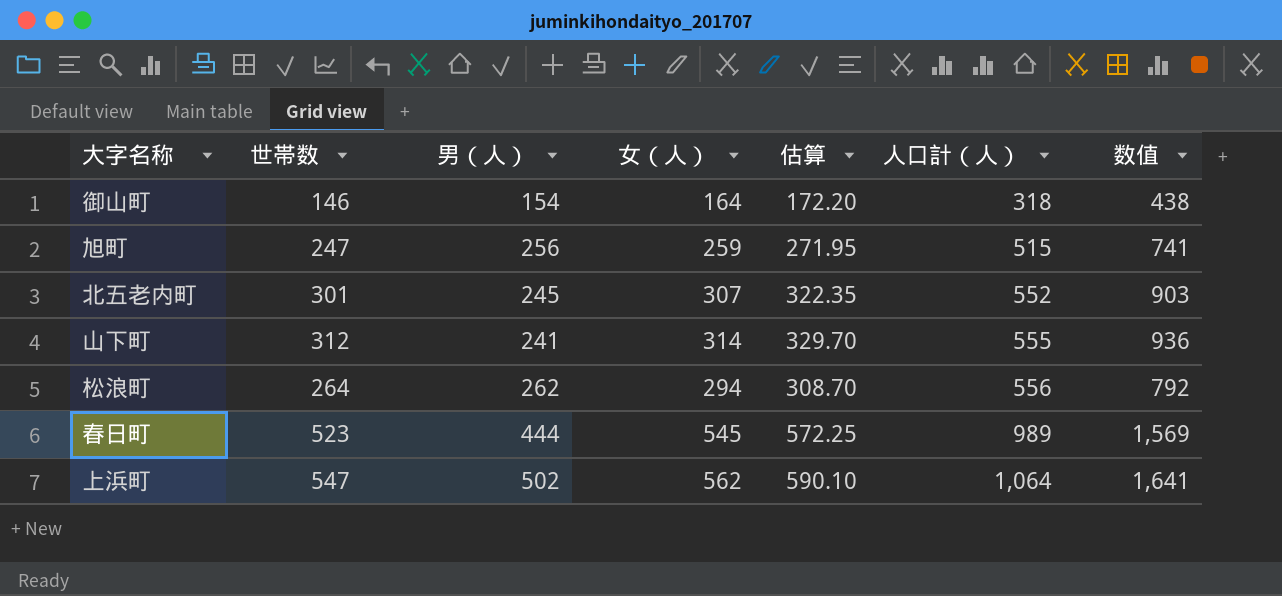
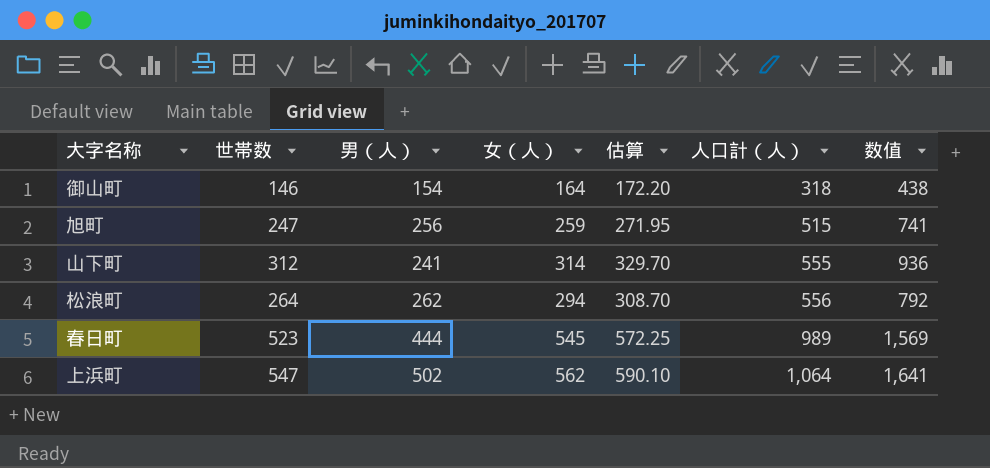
row 北五老内町: 301 | 245 | 307 | 322.35 | 552 | 903 -> none

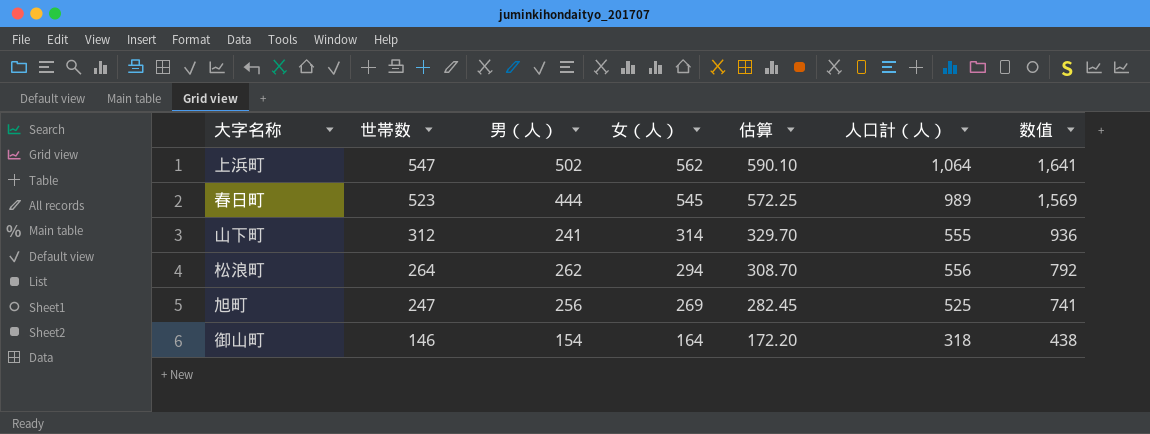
row order: 人口計（人） ascending -> 世帯数 descending
旭町 | 女（人）: 259 -> 269
旭町 | 估算: 271.95 -> 282.45
旭町 | 人口計（人）: 515 -> 525

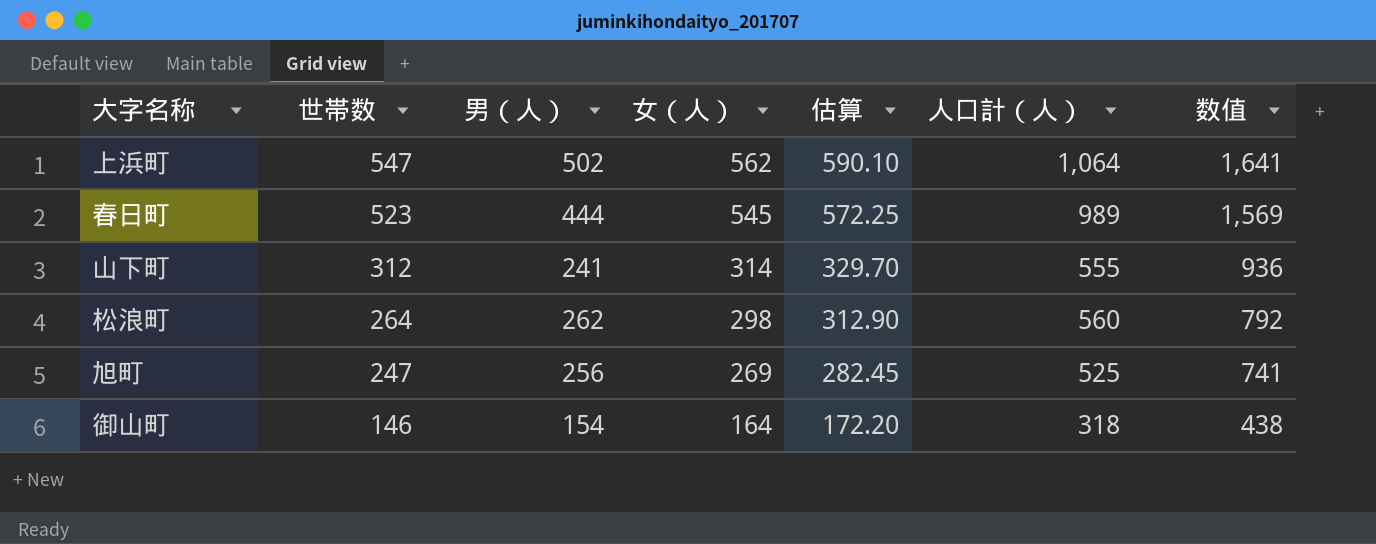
松浪町 | 女（人）: 294 -> 298
松浪町 | 估算: 308.70 -> 312.90
松浪町 | 人口計（人）: 556 -> 560

